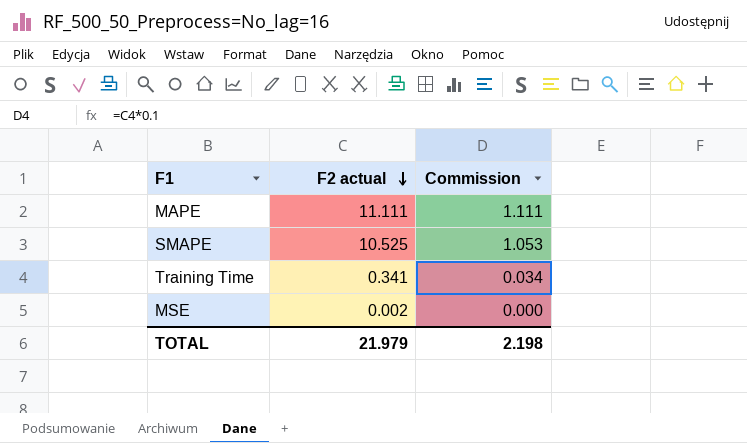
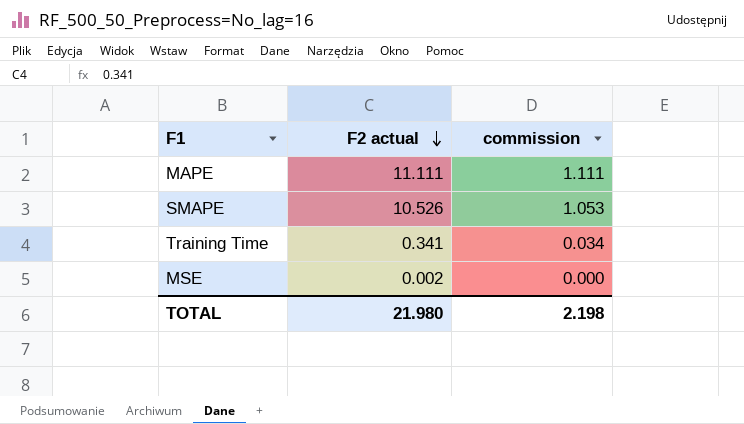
column name: Commission -> commission
SMAPE | F2 actual: 10.525 -> 10.526
TOTAL | F2 actual: 21.979 -> 21.980

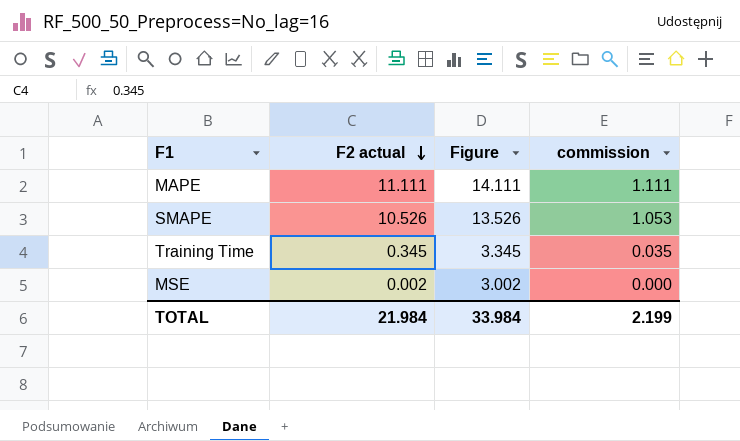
column Figure | formula: none -> [F2 actual] + 3
Training Time | F2 actual: 0.341 -> 0.345
Training Time | commission: 0.034 -> 0.035
TOTAL | F2 actual: 21.980 -> 21.984
TOTAL | commission: 2.198 -> 2.199

